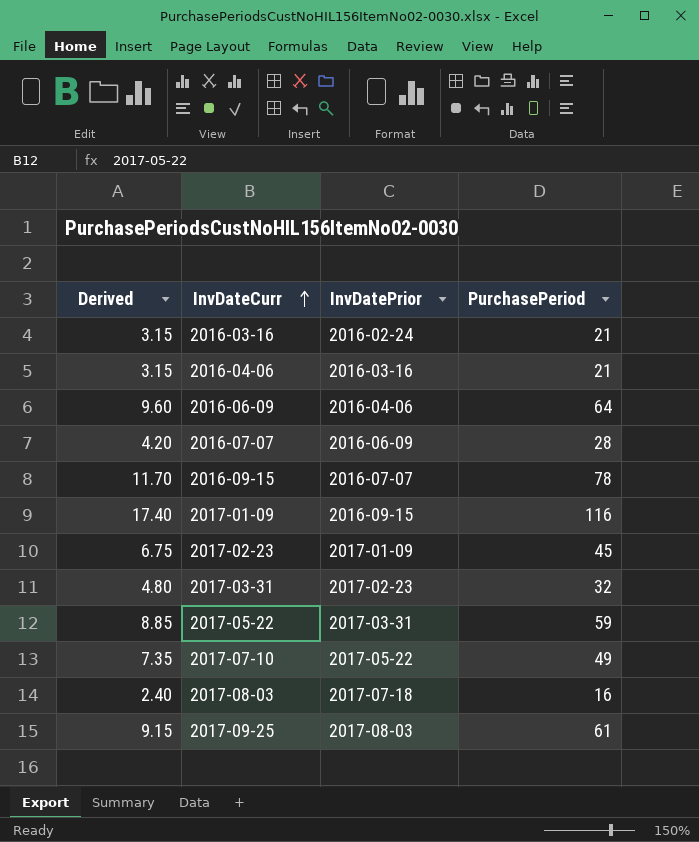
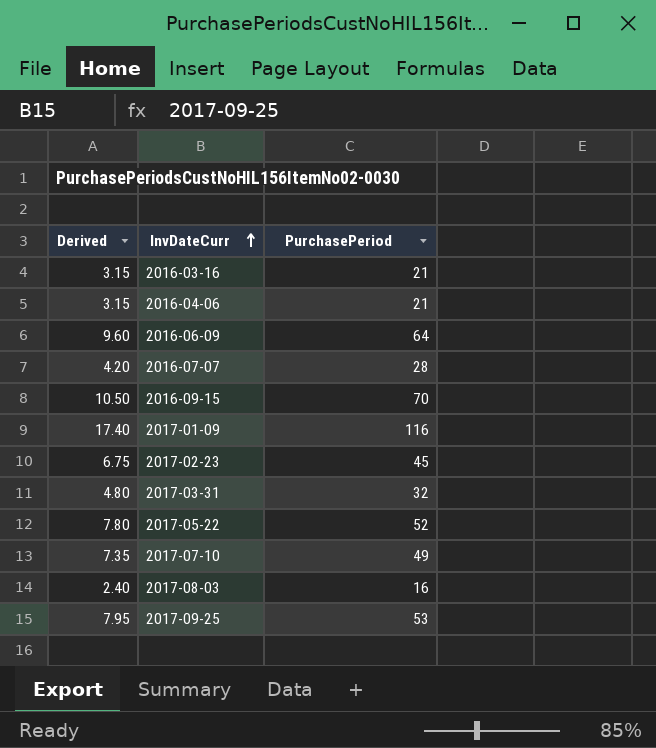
column InvDatePrior | position: 3 -> none
2016-09-15 | Derived: 11.70 -> 10.50
2016-09-15 | PurchasePeriod: 78 -> 70
2017-05-22 | Derived: 8.85 -> 7.80
2017-05-22 | PurchasePeriod: 59 -> 52
2017-09-25 | Derived: 9.15 -> 7.95
2017-09-25 | PurchasePeriod: 61 -> 53

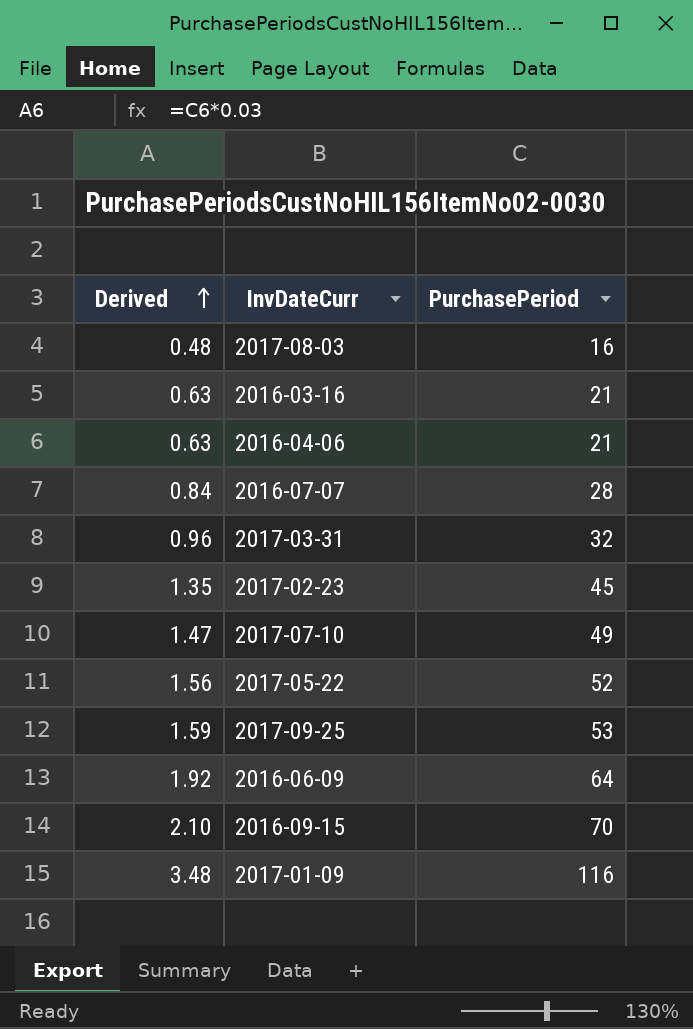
row order: InvDateCurr ascending -> Derived ascending
column Derived | formula: [PurchasePeriod] * 0.15 -> [PurchasePeriod] * 0.03

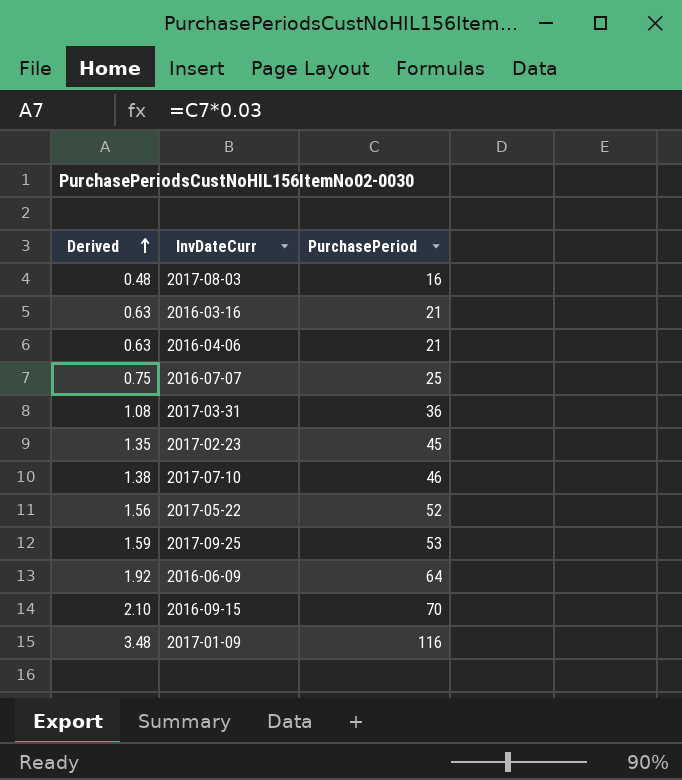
2016-07-07 | Derived: 0.84 -> 0.75
2016-07-07 | PurchasePeriod: 28 -> 25
2017-03-31 | Derived: 0.96 -> 1.08
2017-03-31 | PurchasePeriod: 32 -> 36
2017-07-10 | Derived: 1.47 -> 1.38
2017-07-10 | PurchasePeriod: 49 -> 46

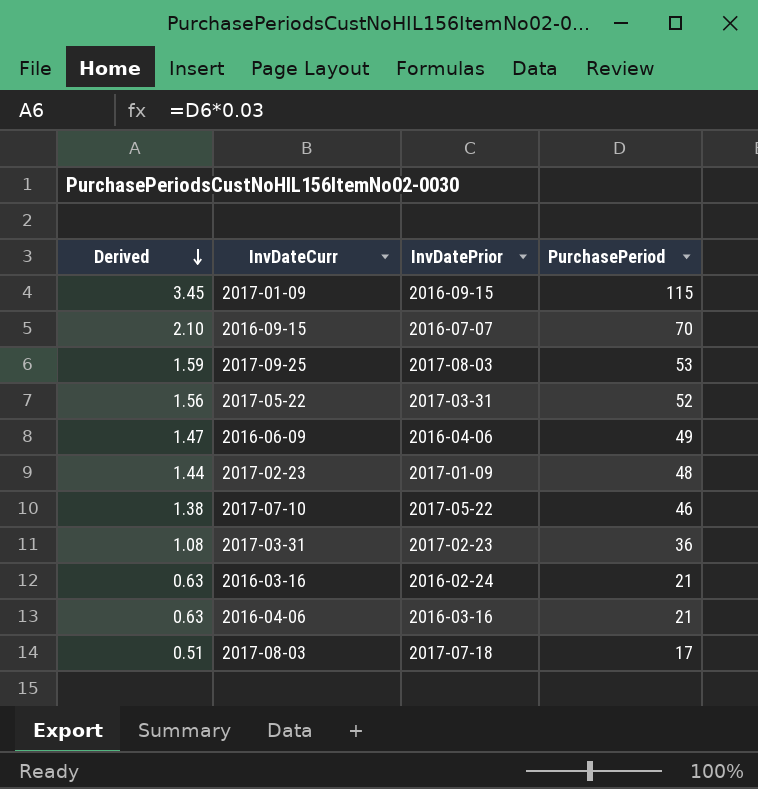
row order: Derived ascending -> Derived descending
column InvDatePrior | position: none -> 3
row 2016-07-07: 0.75 | 25 -> none
2017-01-09 | Derived: 3.48 -> 3.45
2017-01-09 | PurchasePeriod: 116 -> 115
2016-06-09 | Derived: 1.92 -> 1.47
2016-06-09 | PurchasePeriod: 64 -> 49
2017-02-23 | Derived: 1.35 -> 1.44
2017-02-23 | PurchasePeriod: 45 -> 48
2017-08-03 | Derived: 0.48 -> 0.51
2017-08-03 | PurchasePeriod: 16 -> 17

